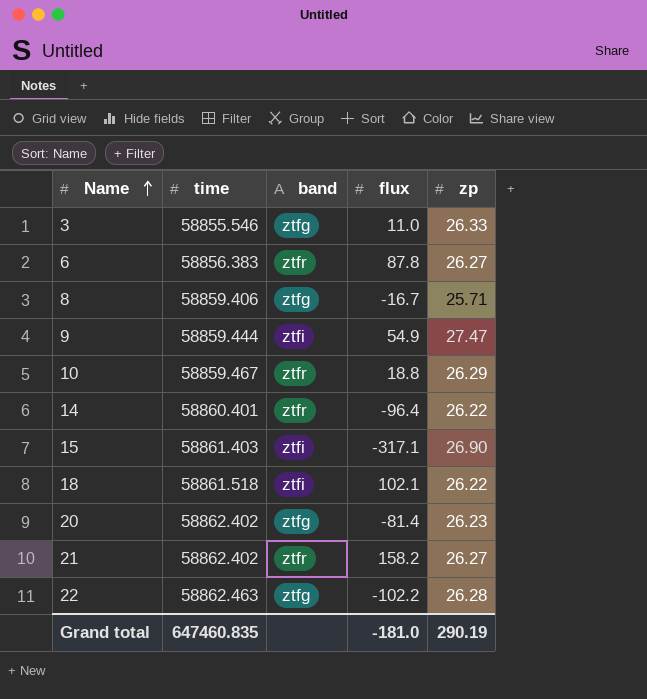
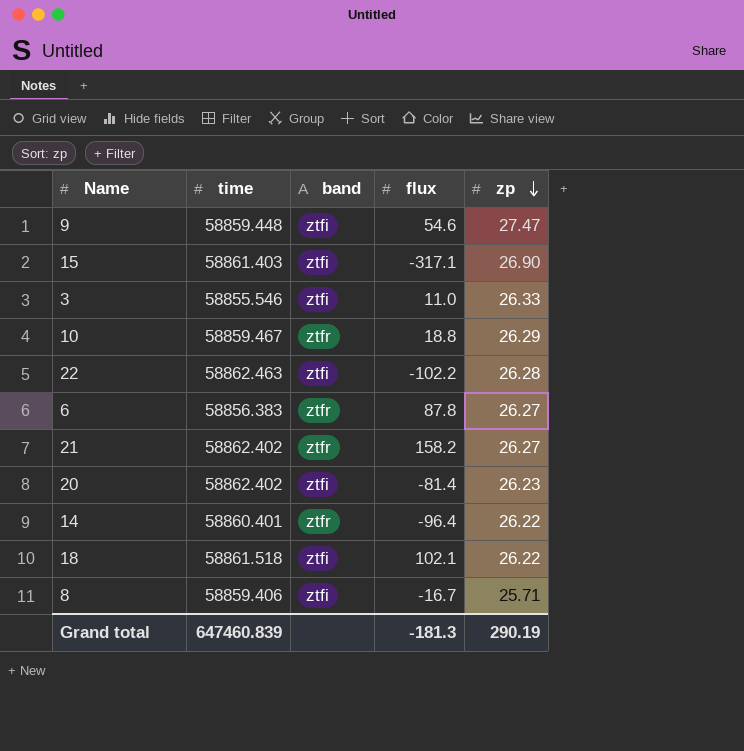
row order: Name ascending -> zp descending
9 | time: 58859.444 -> 58859.448
9 | flux: 54.9 -> 54.6
3 | band: ztfg -> ztfi
22 | band: ztfg -> ztfi
20 | band: ztfg -> ztfi
8 | band: ztfg -> ztfi
Grand total | time: 647460.835 -> 647460.839
Grand total | flux: -181.0 -> -181.3

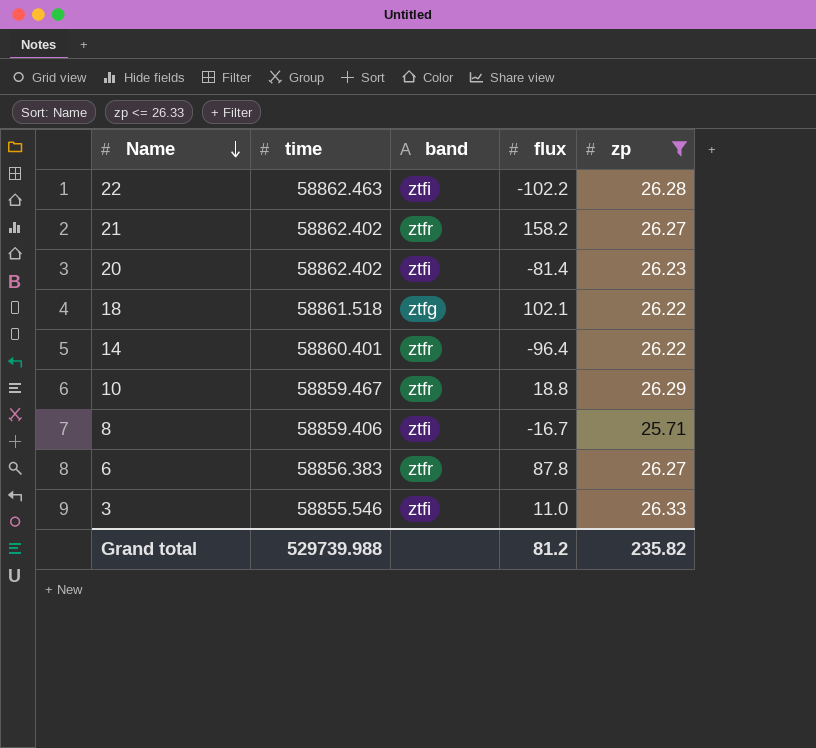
filter: none -> zp <= 26.33
row order: zp descending -> Name descending
18 | band: ztfi -> ztfg
Grand total | time: 647460.839 -> 529739.988
Grand total | flux: -181.3 -> 81.2
Grand total | zp: 290.19 -> 235.82

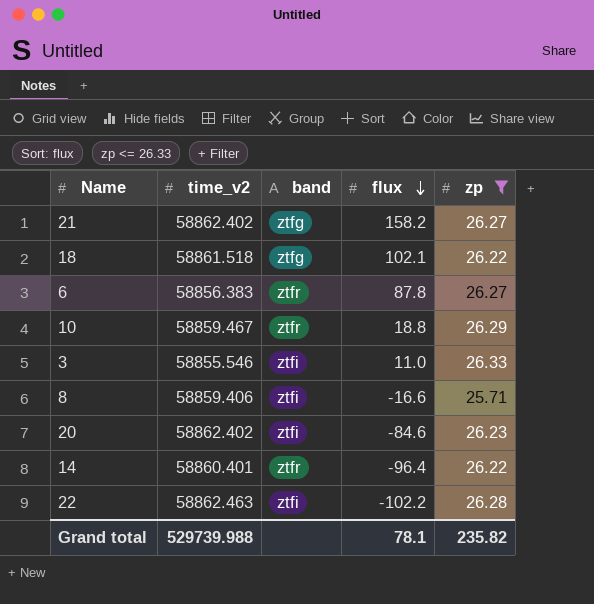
row order: Name descending -> flux descending
column name: time -> time_v2
21 | band: ztfr -> ztfg
8 | flux: -16.7 -> -16.6
20 | flux: -81.4 -> -84.6
Grand total | flux: 81.2 -> 78.1

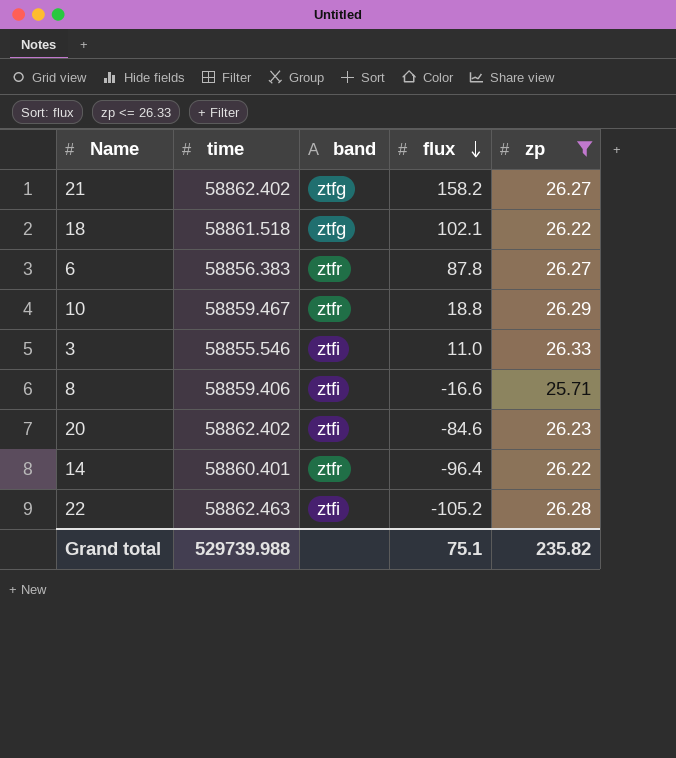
column name: time_v2 -> time
22 | flux: -102.2 -> -105.2
Grand total | flux: 78.1 -> 75.1

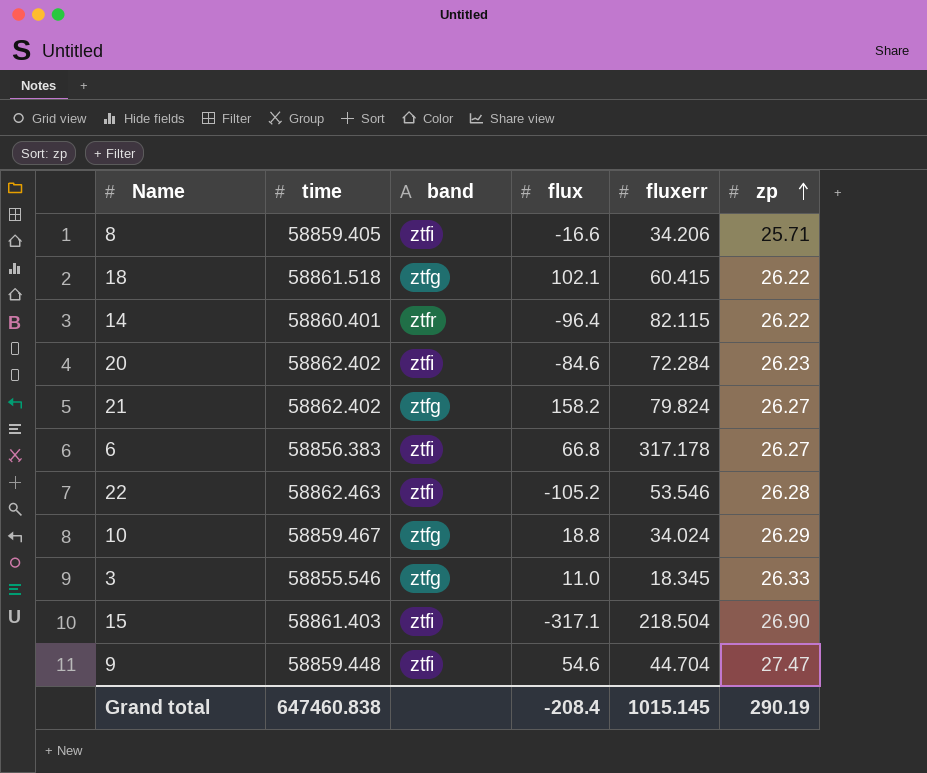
filter: zp <= 26.33 -> none
row order: flux descending -> zp ascending
column fluxerr | position: none -> 5
8 | time: 58859.406 -> 58859.405
6 | band: ztfr -> ztfi
6 | flux: 87.8 -> 66.8
10 | band: ztfr -> ztfg
3 | band: ztfi -> ztfg
Grand total | time: 529739.988 -> 647460.838
Grand total | flux: 75.1 -> -208.4
Grand total | zp: 235.82 -> 290.19

